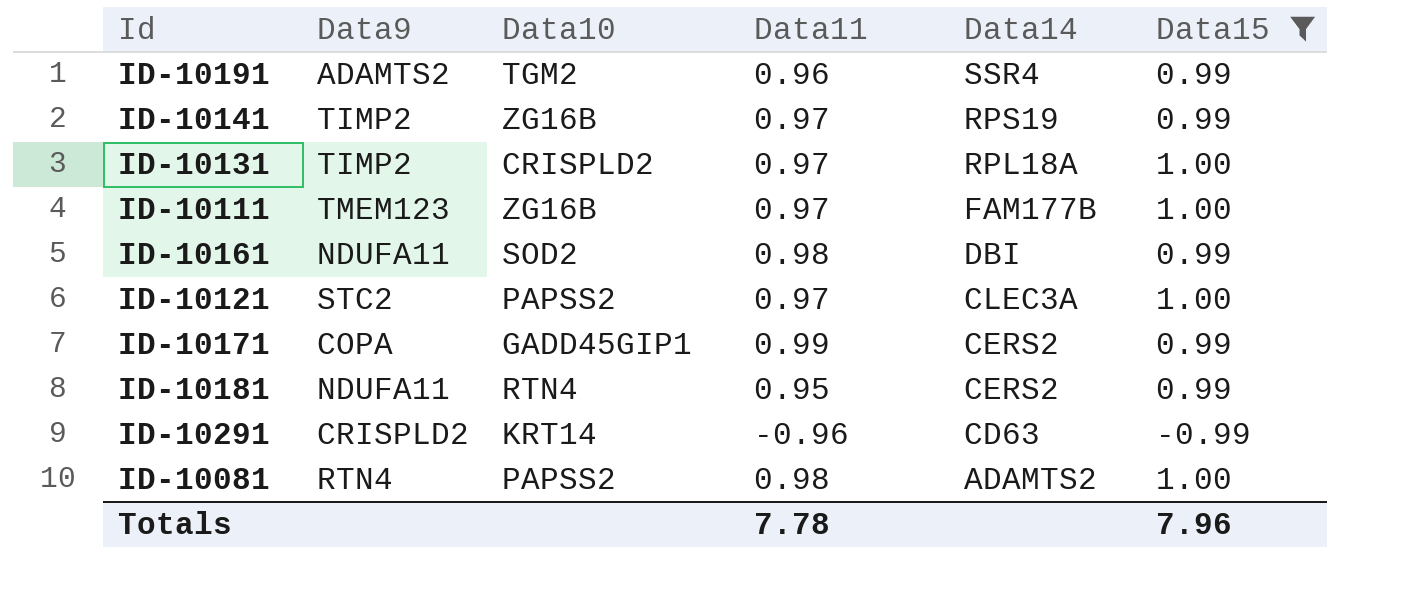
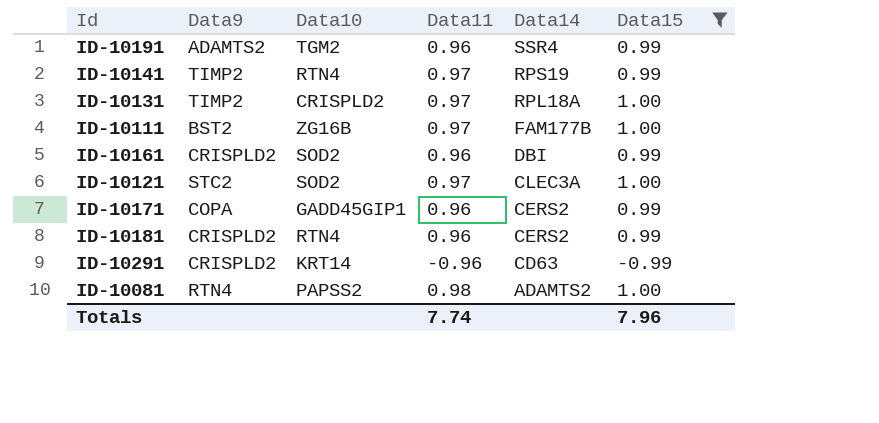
ID-10141 | Data10: ZG16B -> RTN4
ID-10111 | Data9: TMEM123 -> BST2
ID-10161 | Data9: NDUFA11 -> CRISPLD2
ID-10161 | Data11: 0.98 -> 0.96
ID-10121 | Data10: PAPSS2 -> SOD2
ID-10171 | Data11: 0.99 -> 0.96
ID-10181 | Data9: NDUFA11 -> CRISPLD2
ID-10181 | Data11: 0.95 -> 0.96
Totals | Data11: 7.78 -> 7.74

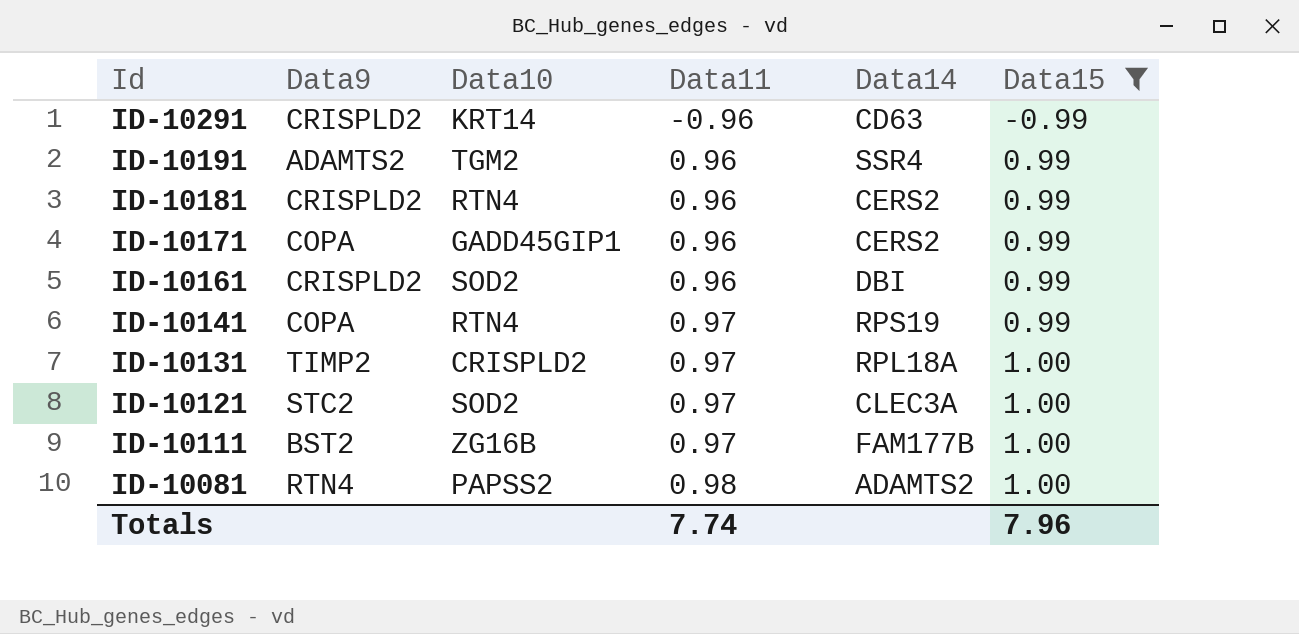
row order: Data14 descending -> Id descending
ID-10141 | Data9: TIMP2 -> COPA

